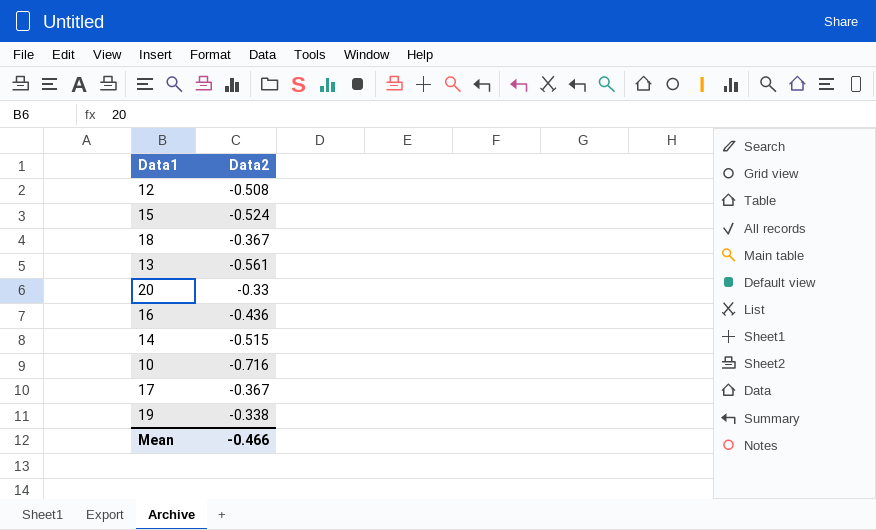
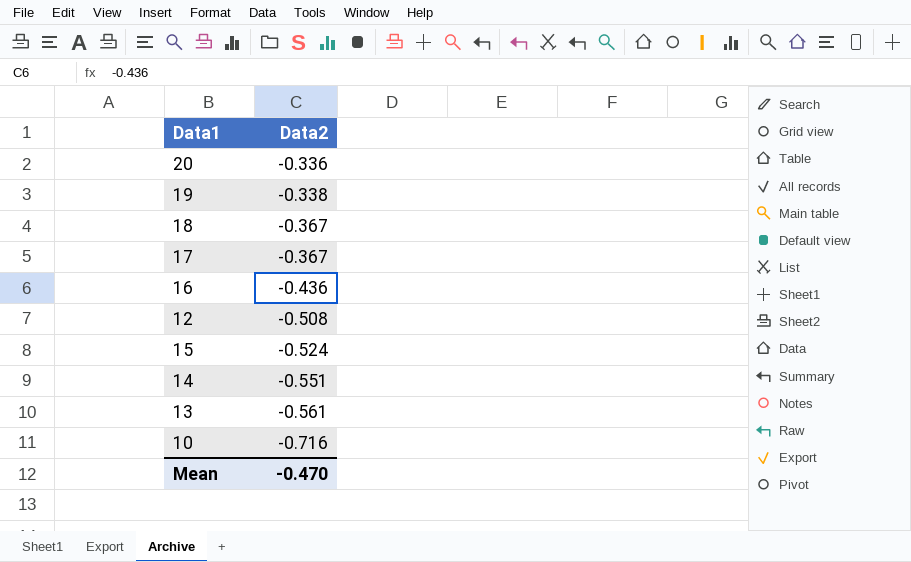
row order: none -> Data2 descending
20 | Data2: -0.33 -> -0.336
14 | Data2: -0.515 -> -0.551
Mean | Data2: -0.466 -> -0.470

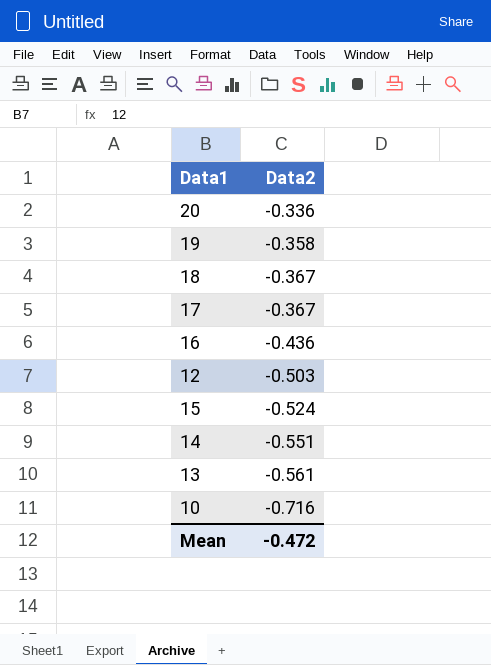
19 | Data2: -0.338 -> -0.358
12 | Data2: -0.508 -> -0.503
Mean | Data2: -0.470 -> -0.472

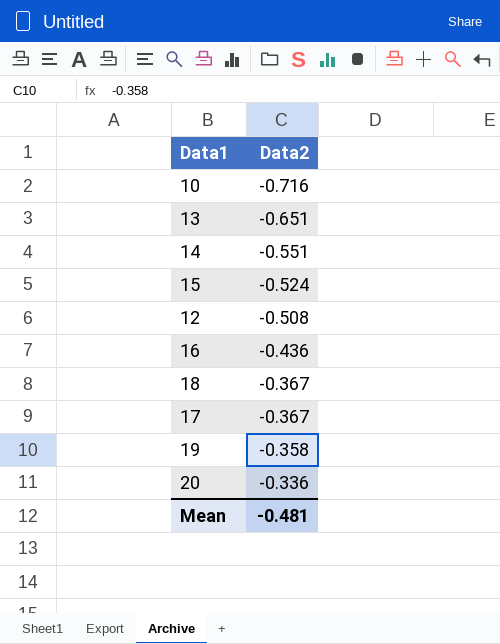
row order: Data2 descending -> Data2 ascending
13 | Data2: -0.561 -> -0.651
12 | Data2: -0.503 -> -0.508
Mean | Data2: -0.472 -> -0.481

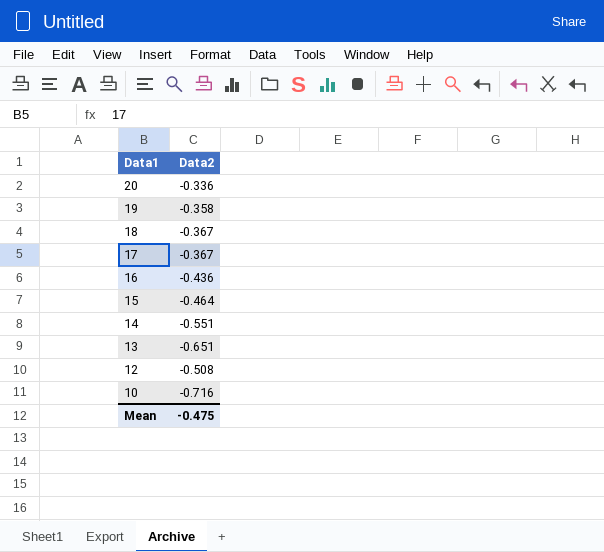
row order: Data2 ascending -> Data1 descending
15 | Data2: -0.524 -> -0.464
Mean | Data2: -0.481 -> -0.475

